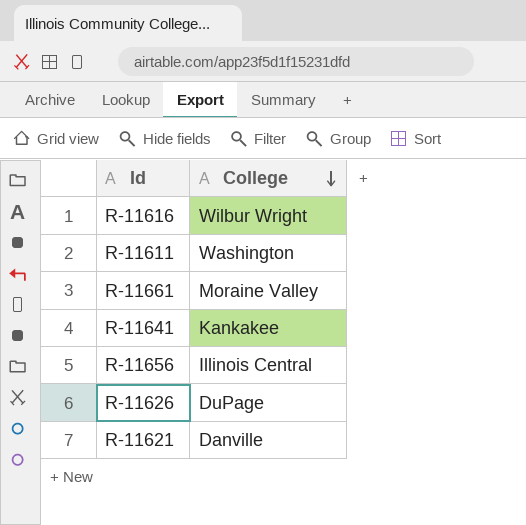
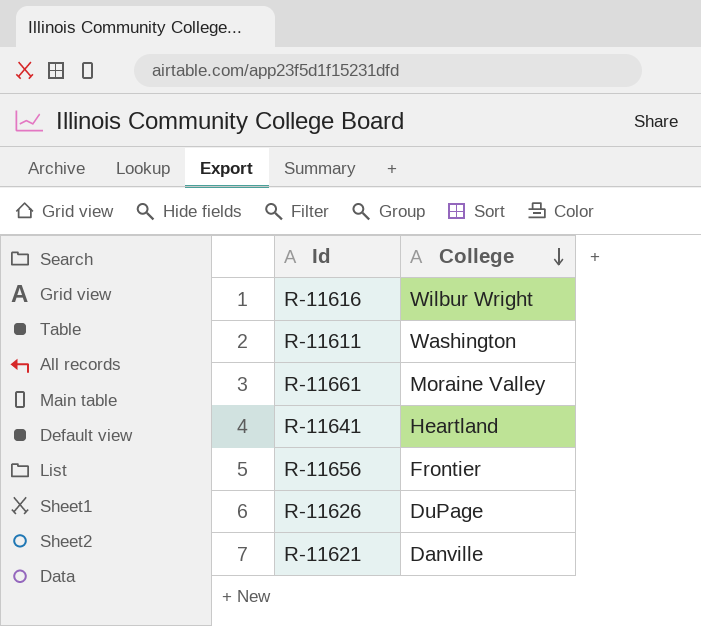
R-11641 | College: Kankakee -> Heartland
R-11656 | College: Illinois Central -> Frontier

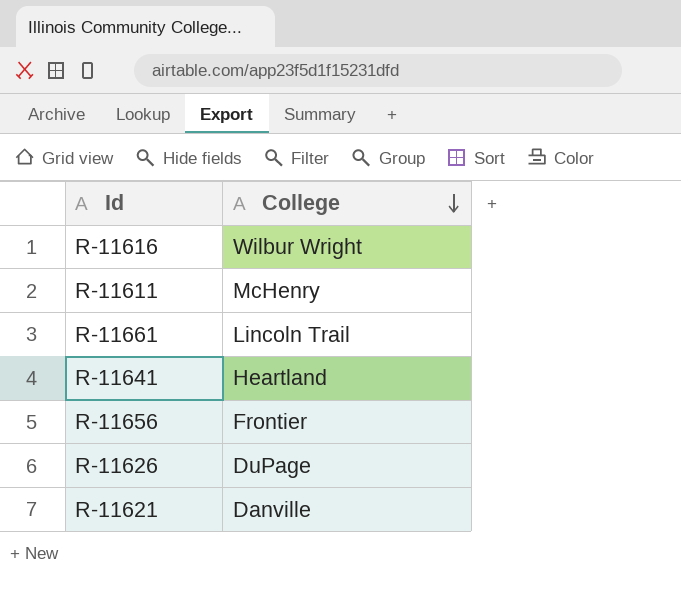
R-11611 | College: Washington -> McHenry
R-11661 | College: Moraine Valley -> Lincoln Trail

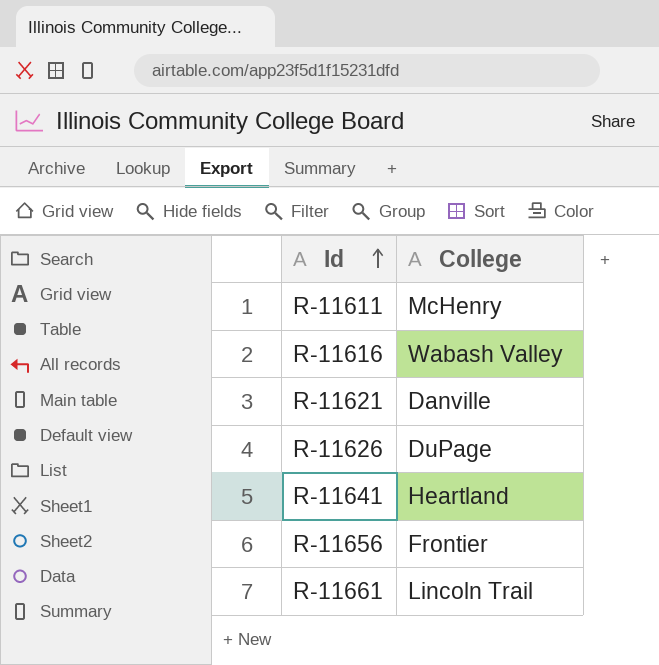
row order: College descending -> Id ascending
R-11616 | College: Wilbur Wright -> Wabash Valley

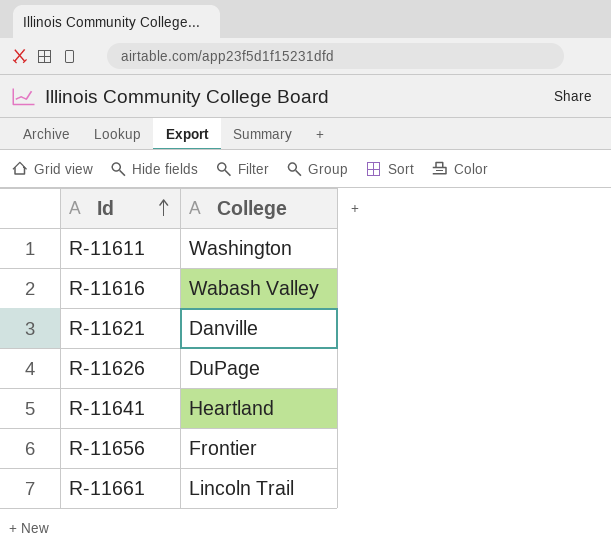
R-11611 | College: McHenry -> Washington

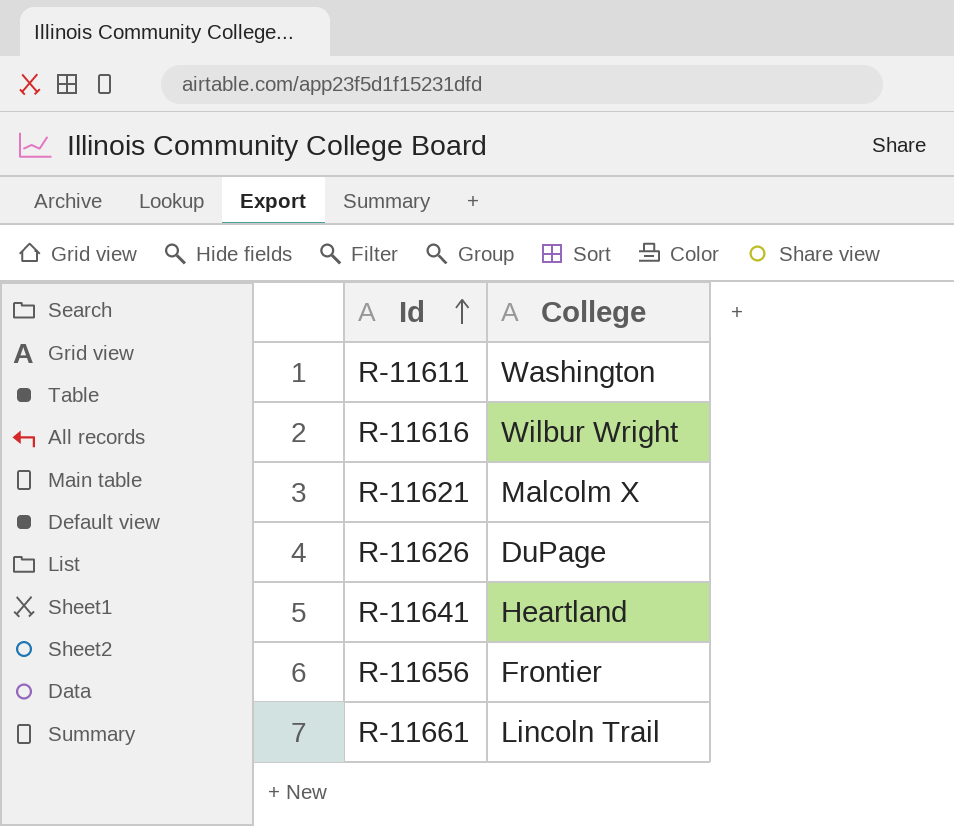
R-11616 | College: Wabash Valley -> Wilbur Wright
R-11621 | College: Danville -> Malcolm X

